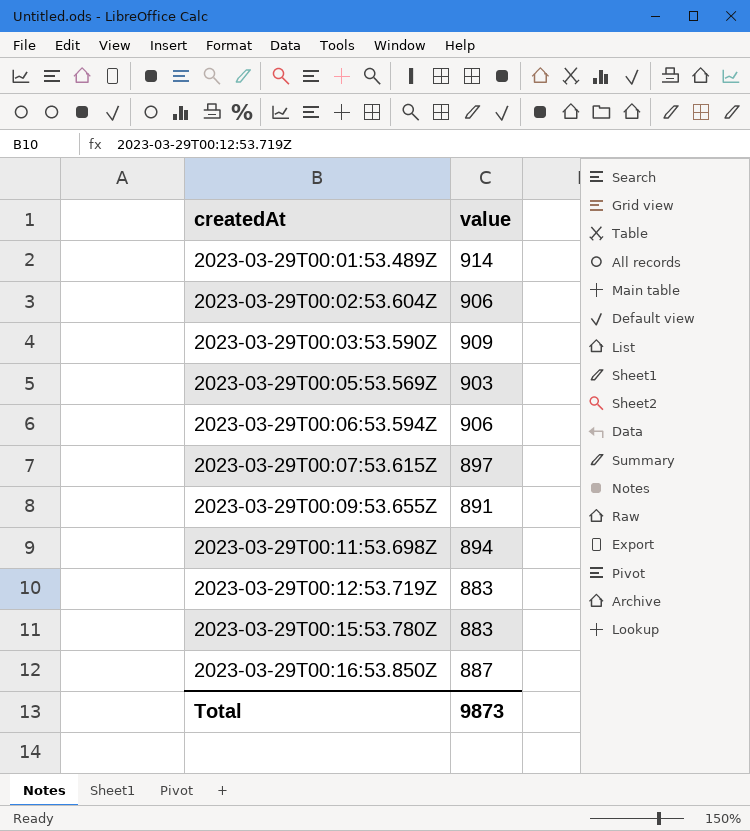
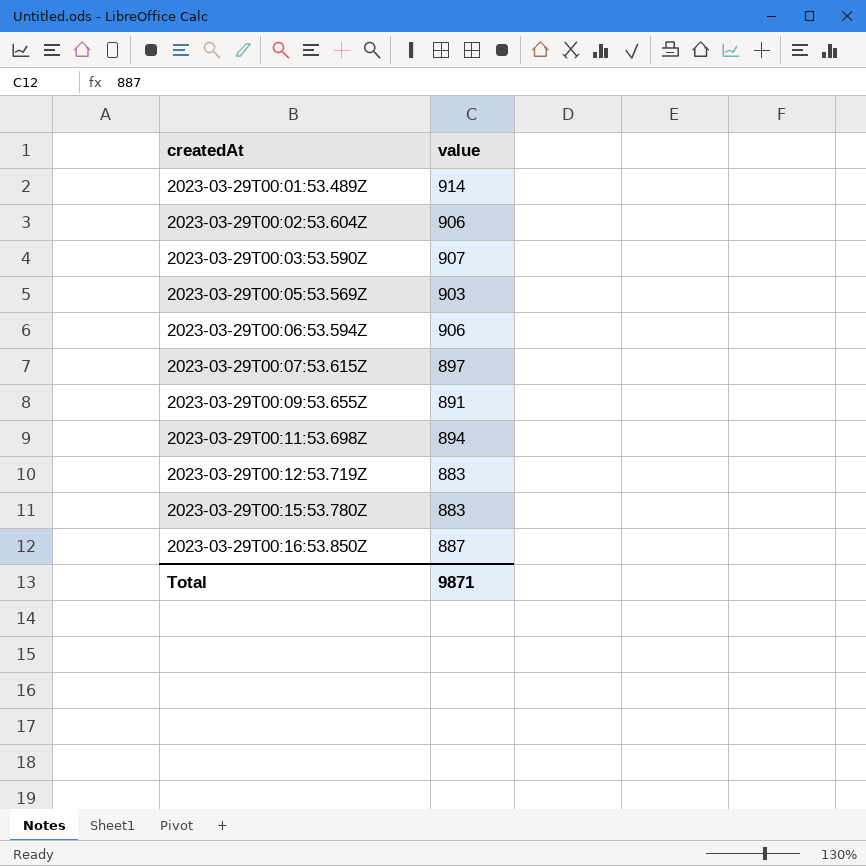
2023-03-29T00:03:53.590Z | value: 909 -> 907
Total | value: 9873 -> 9871

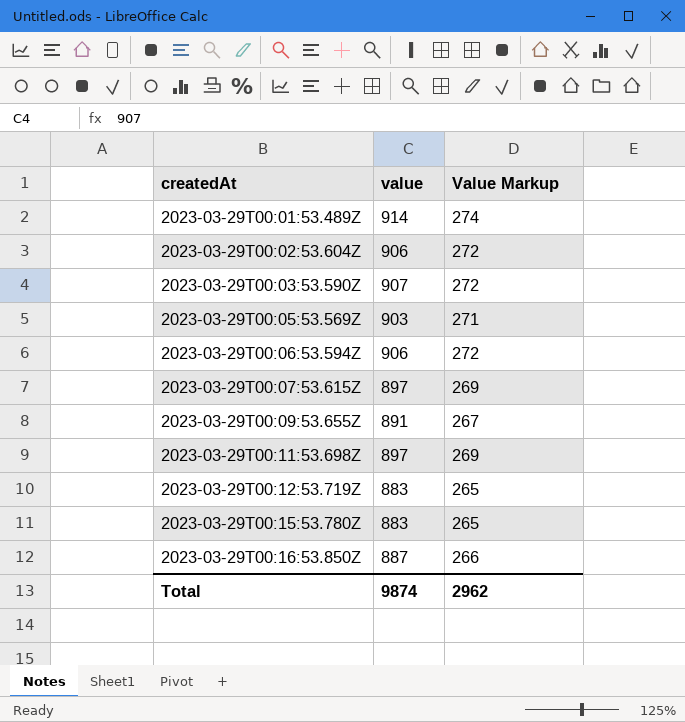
column Value Markup | formula: none -> [value] * 0.3
2023-03-29T00:11:53.698Z | value: 894 -> 897
Total | value: 9871 -> 9874

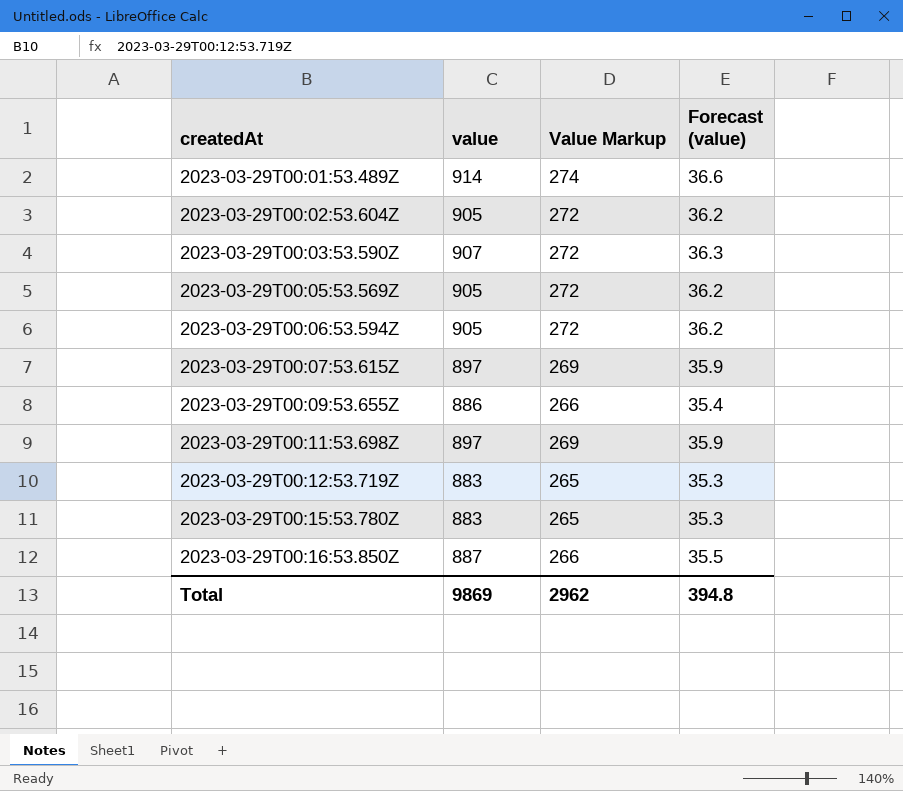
column Forecast (value) | formula: none -> [value] * 0.04
2023-03-29T00:02:53.604Z | value: 906 -> 905
2023-03-29T00:05:53.569Z | value: 903 -> 905
2023-03-29T00:05:53.569Z | Value Markup: 271 -> 272
2023-03-29T00:06:53.594Z | value: 906 -> 905
2023-03-29T00:09:53.655Z | value: 891 -> 886
2023-03-29T00:09:53.655Z | Value Markup: 267 -> 266
Total | value: 9874 -> 9869

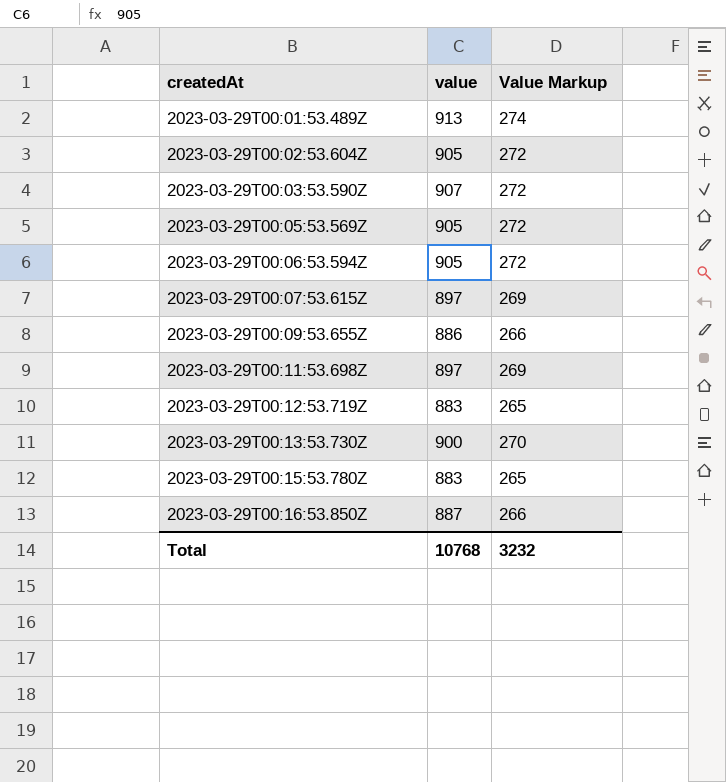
column Forecast (value) | formula: [value] * 0.04 -> none
2023-03-29T00:01:53.489Z | value: 914 -> 913
row 2023-03-29T00:13:53.730Z: none -> 900 | 270
Total | value: 9869 -> 10768
Total | Value Markup: 2962 -> 3232

